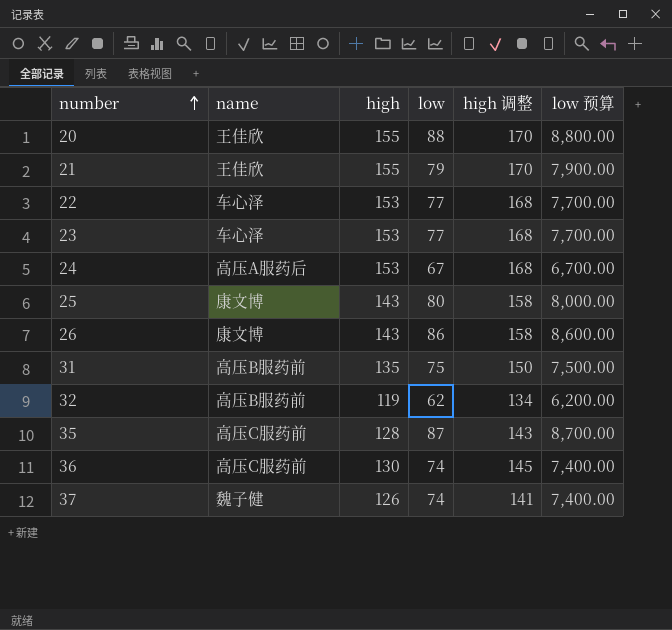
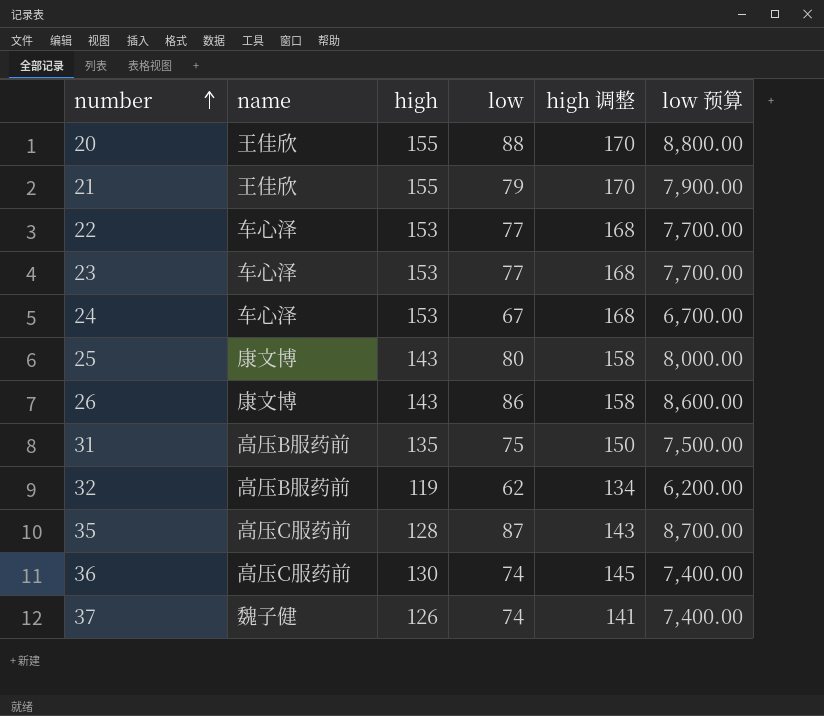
24 | name: 高压A服药后 -> 车心泽

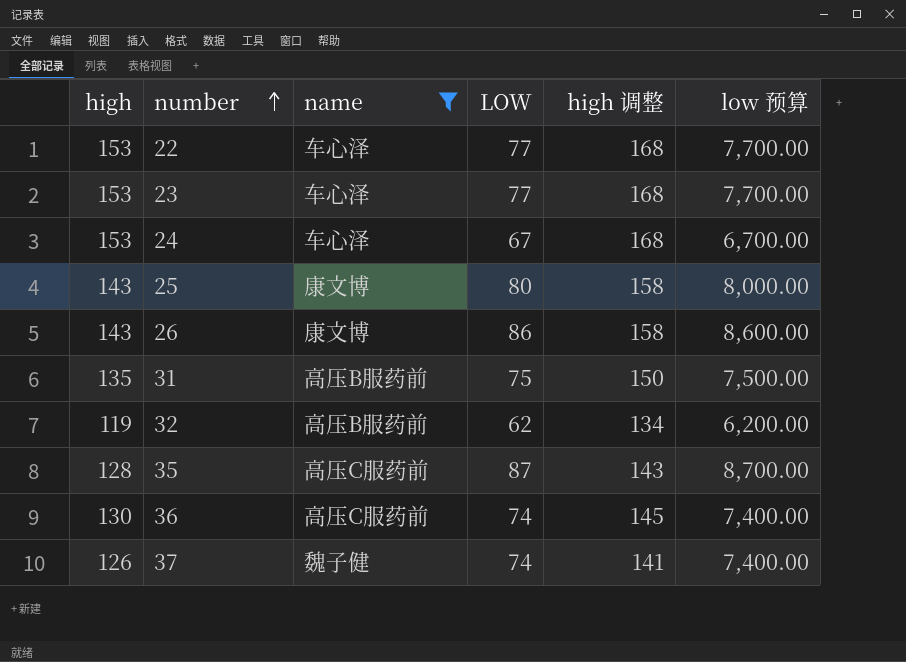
filter: none -> name != 王佳欣
column high | position: 3 -> 1
column name: low -> LOW

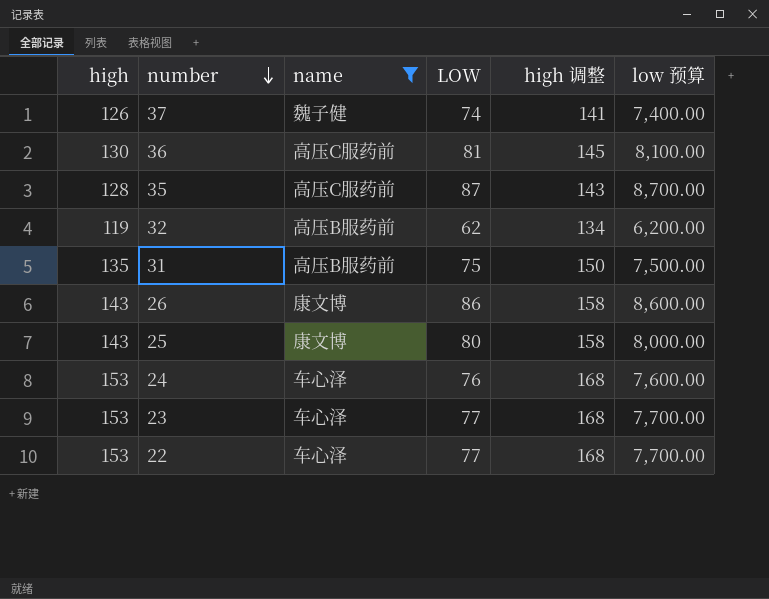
row order: number ascending -> number descending
36 | LOW: 74 -> 81
36 | low 预算: 7,400.00 -> 8,100.00
24 | LOW: 67 -> 76
24 | low 预算: 6,700.00 -> 7,600.00

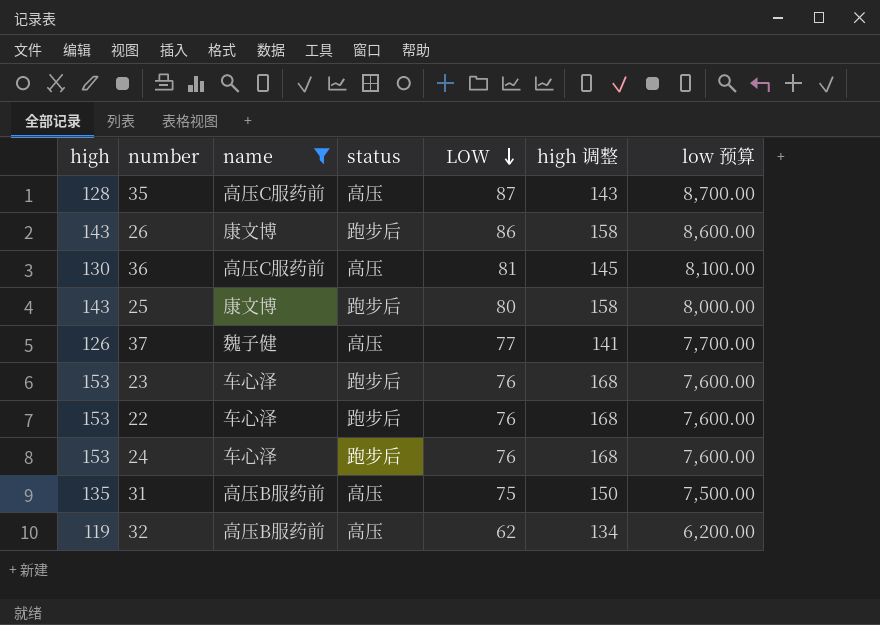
row order: number descending -> LOW descending
column status | position: none -> 4
37 | LOW: 74 -> 77
37 | low 预算: 7,400.00 -> 7,700.00
23 | LOW: 77 -> 76
23 | low 预算: 7,700.00 -> 7,600.00
22 | LOW: 77 -> 76
22 | low 预算: 7,700.00 -> 7,600.00

